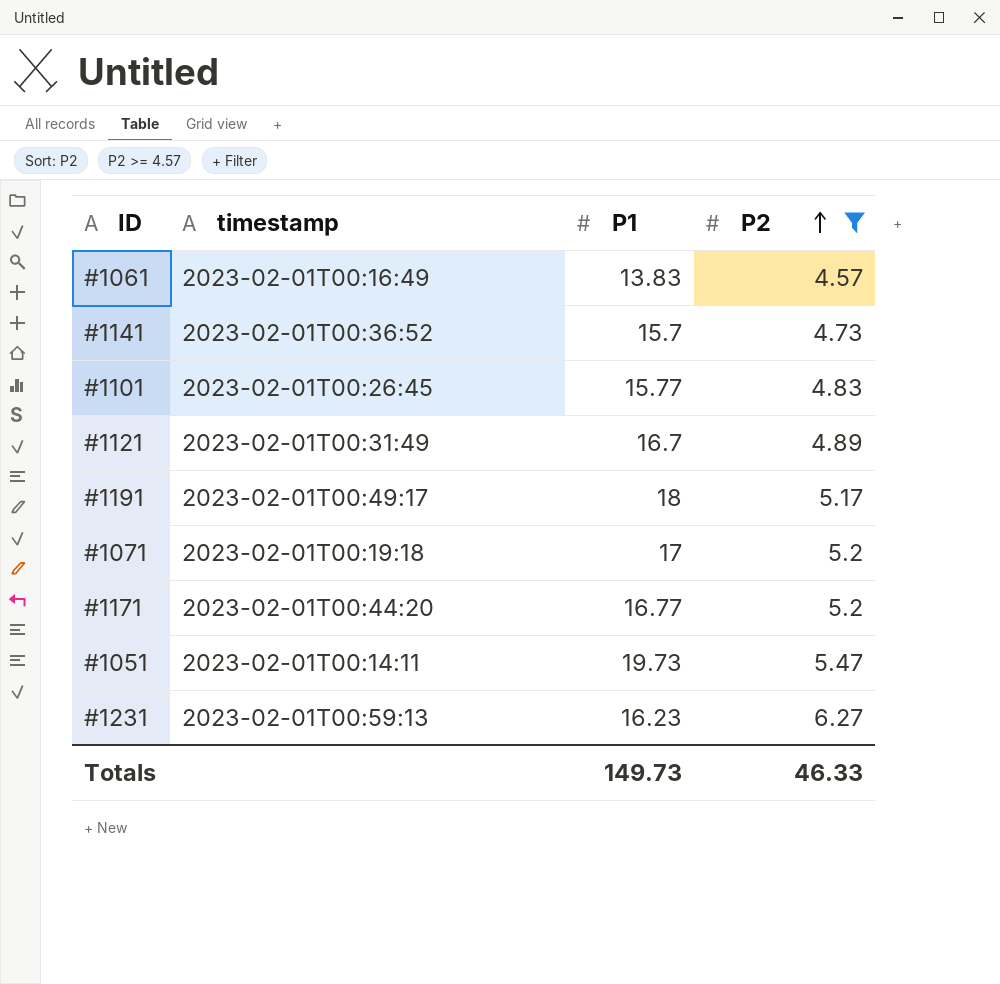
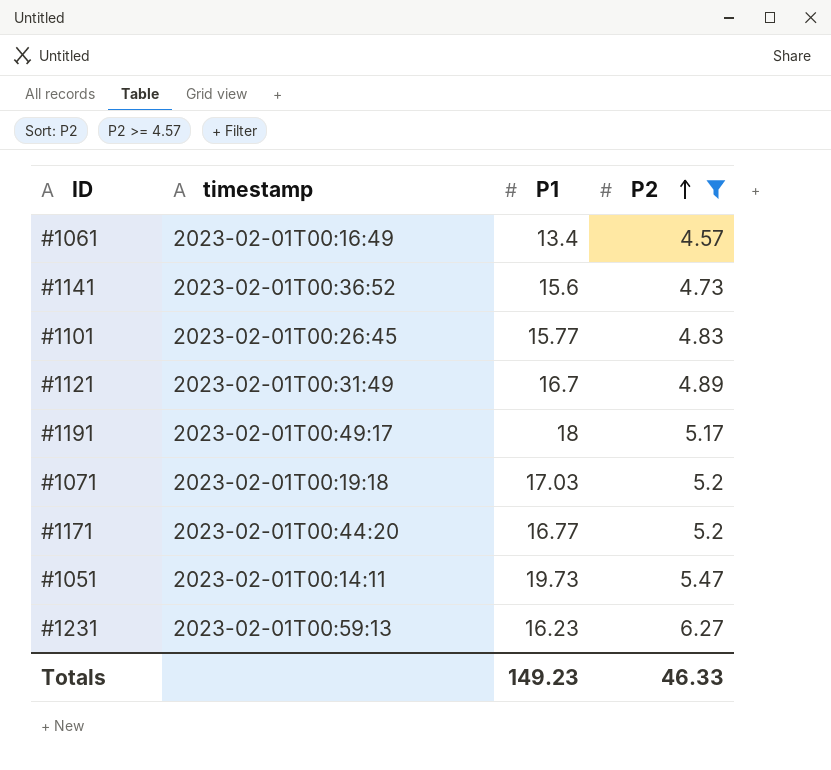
#1061 | P1: 13.83 -> 13.4
#1141 | P1: 15.7 -> 15.6
#1071 | P1: 17 -> 17.03
Totals | P1: 149.73 -> 149.23

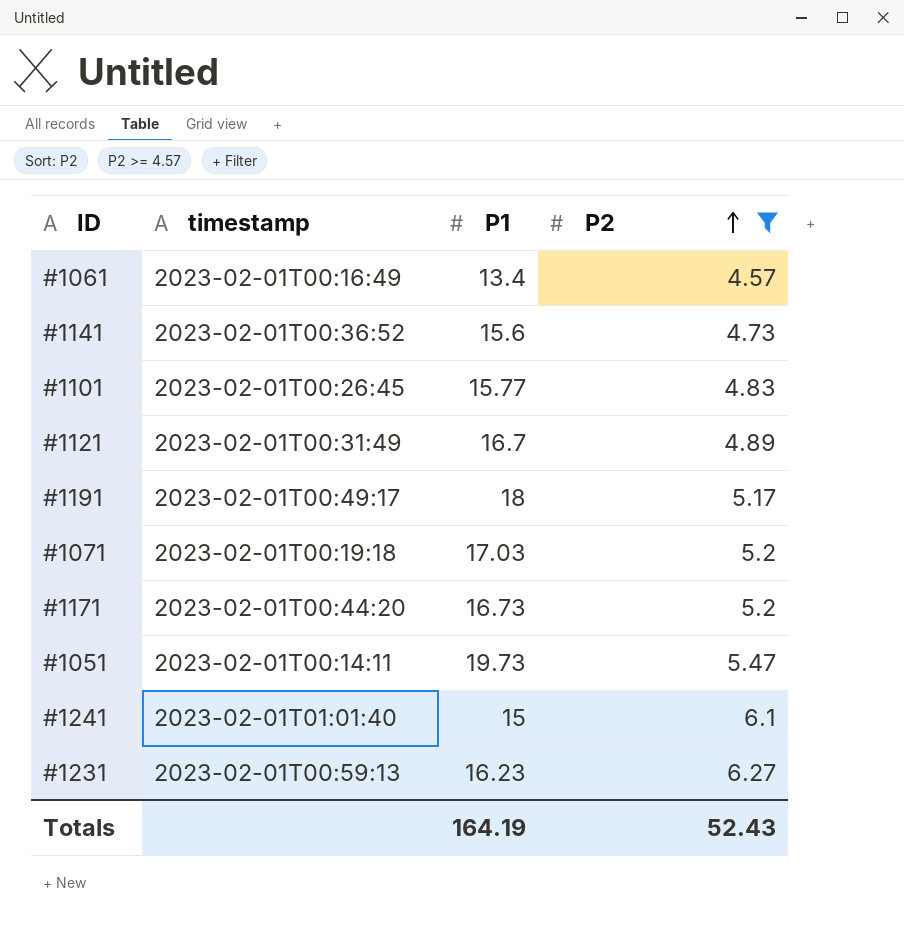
#1171 | P1: 16.77 -> 16.73
row #1241: none -> 2023-02-01T01:01:40 | 15 | 6.1
Totals | P1: 149.23 -> 164.19
Totals | P2: 46.33 -> 52.43

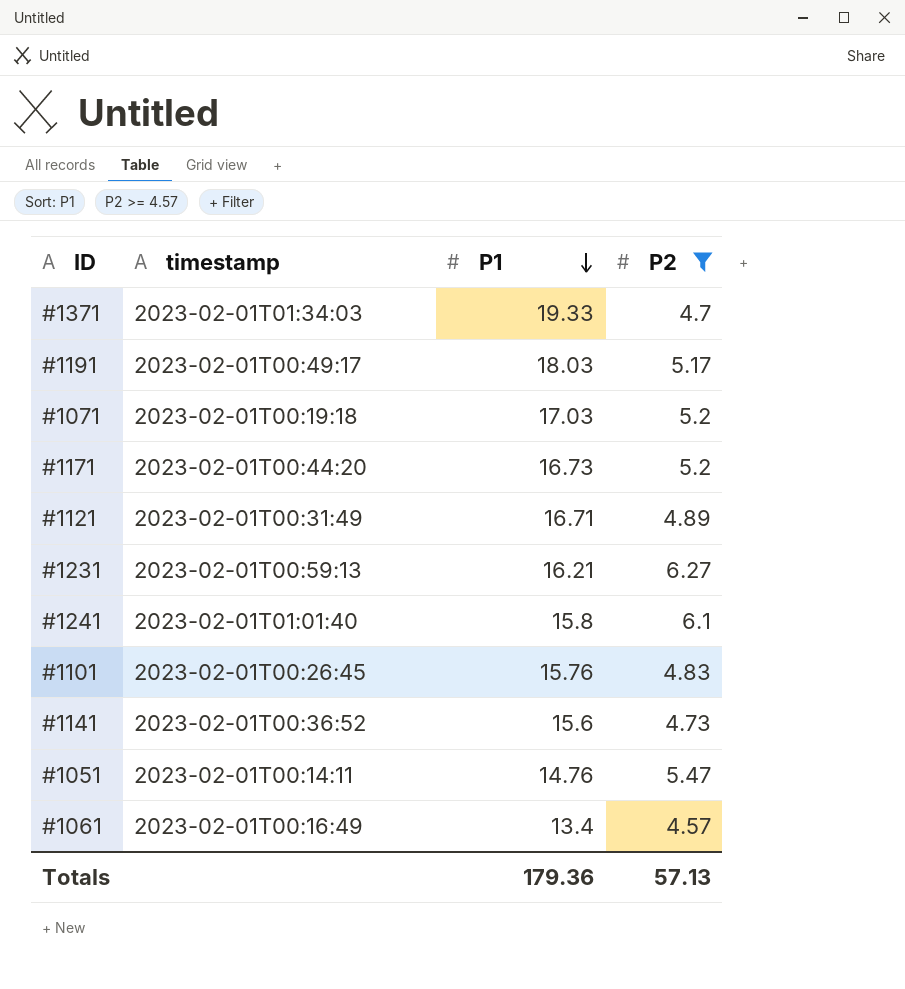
row order: P2 ascending -> P1 descending
row #1371: none -> 2023-02-01T01:34:03 | 19.33 | 4.7
#1191 | P1: 18 -> 18.03
#1121 | P1: 16.7 -> 16.71
#1231 | P1: 16.23 -> 16.21
#1241 | P1: 15 -> 15.8
#1101 | P1: 15.77 -> 15.76
#1051 | P1: 19.73 -> 14.76
Totals | P1: 164.19 -> 179.36
Totals | P2: 52.43 -> 57.13

